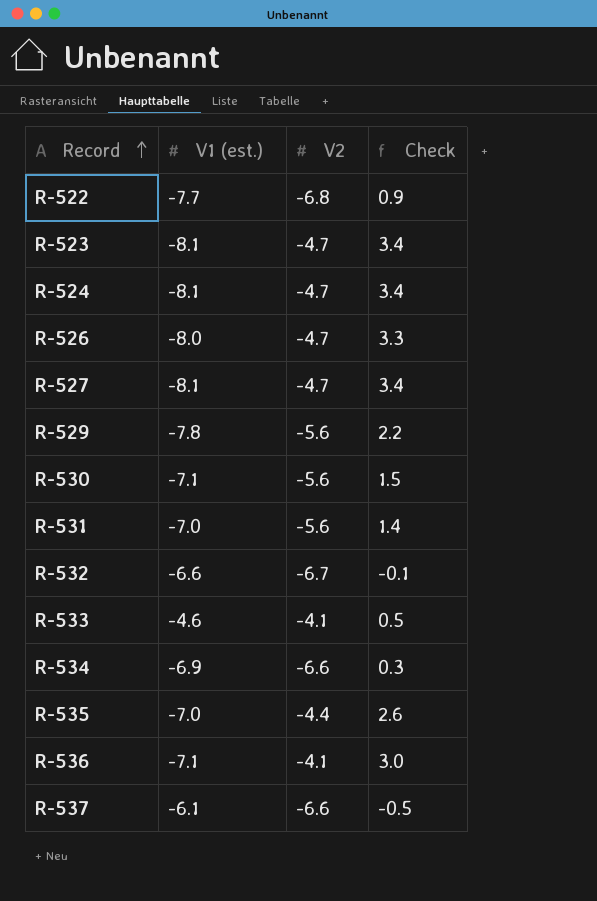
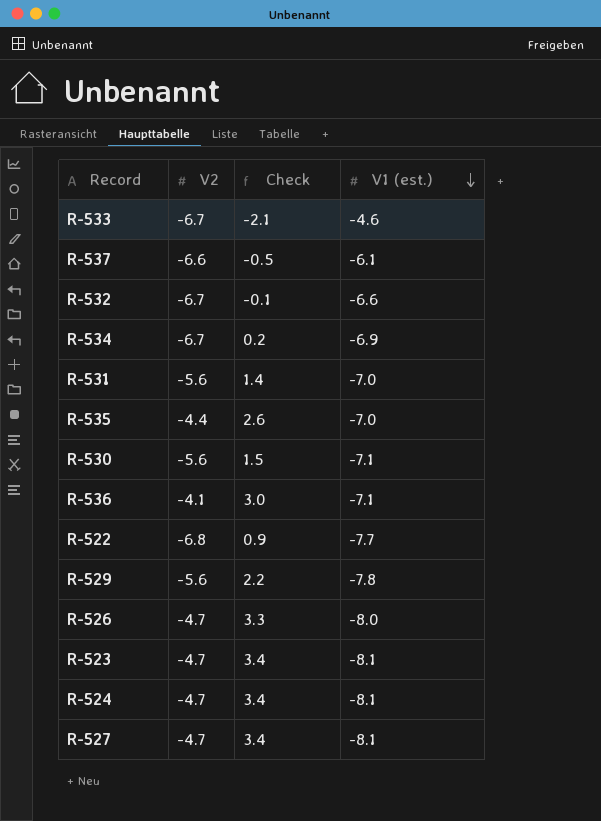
row order: Record ascending -> V1 (est.) descending
column V1 (est.) | position: 2 -> 4
R-533 | V2: -4.1 -> -6.7
R-533 | Check: 0.5 -> -2.1
R-534 | V2: -6.6 -> -6.7
R-534 | Check: 0.3 -> 0.2

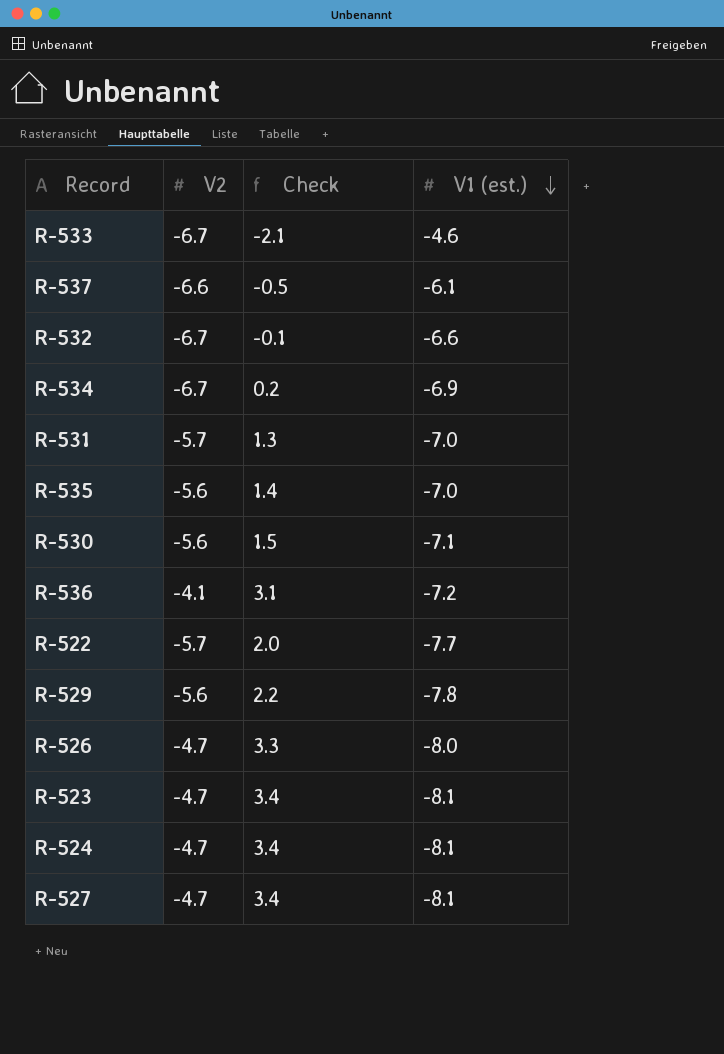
R-531 | V2: -5.6 -> -5.7
R-531 | Check: 1.4 -> 1.3
R-535 | V2: -4.4 -> -5.6
R-535 | Check: 2.6 -> 1.4
R-536 | Check: 3.0 -> 3.1
R-536 | V1 (est.): -7.1 -> -7.2
R-522 | V2: -6.8 -> -5.7
R-522 | Check: 0.9 -> 2.0

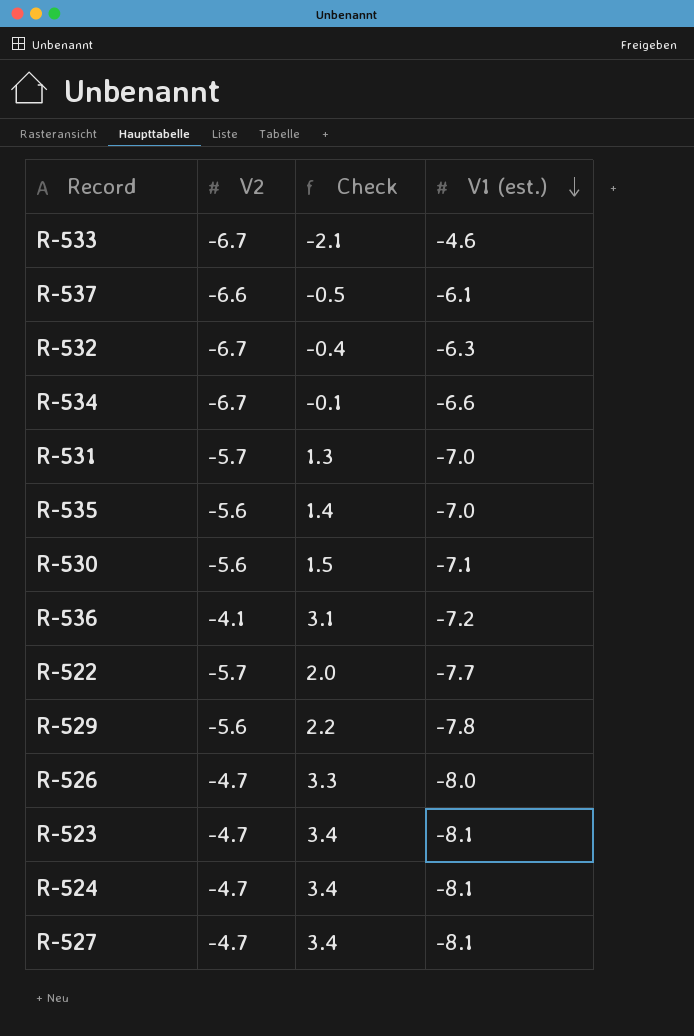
R-532 | Check: -0.1 -> -0.4
R-532 | V1 (est.): -6.6 -> -6.3
R-534 | Check: 0.2 -> -0.1
R-534 | V1 (est.): -6.9 -> -6.6

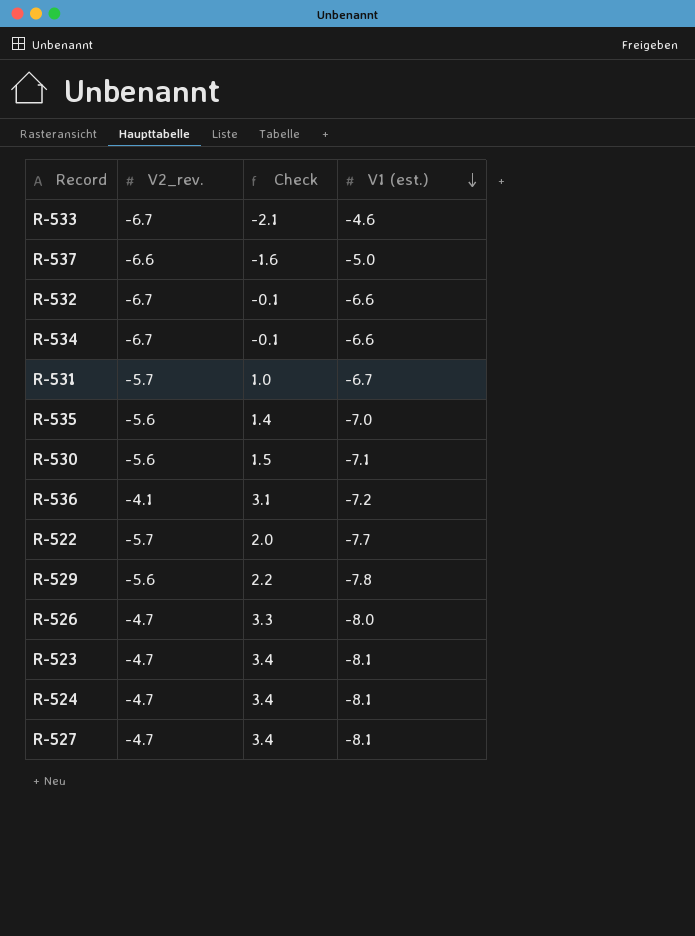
column name: V2 -> V2_rev.
R-537 | Check: -0.5 -> -1.6
R-537 | V1 (est.): -6.1 -> -5.0
R-532 | Check: -0.4 -> -0.1
R-532 | V1 (est.): -6.3 -> -6.6
R-531 | Check: 1.3 -> 1.0
R-531 | V1 (est.): -7.0 -> -6.7

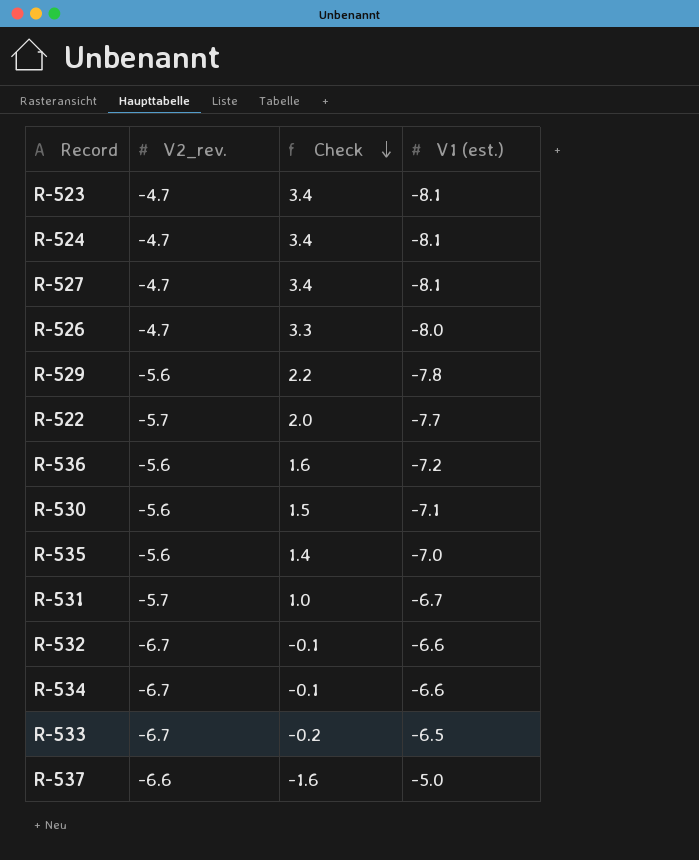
row order: V1 (est.) descending -> Check descending
R-536 | V2_rev.: -4.1 -> -5.6
R-536 | Check: 3.1 -> 1.6
R-533 | Check: -2.1 -> -0.2
R-533 | V1 (est.): -4.6 -> -6.5

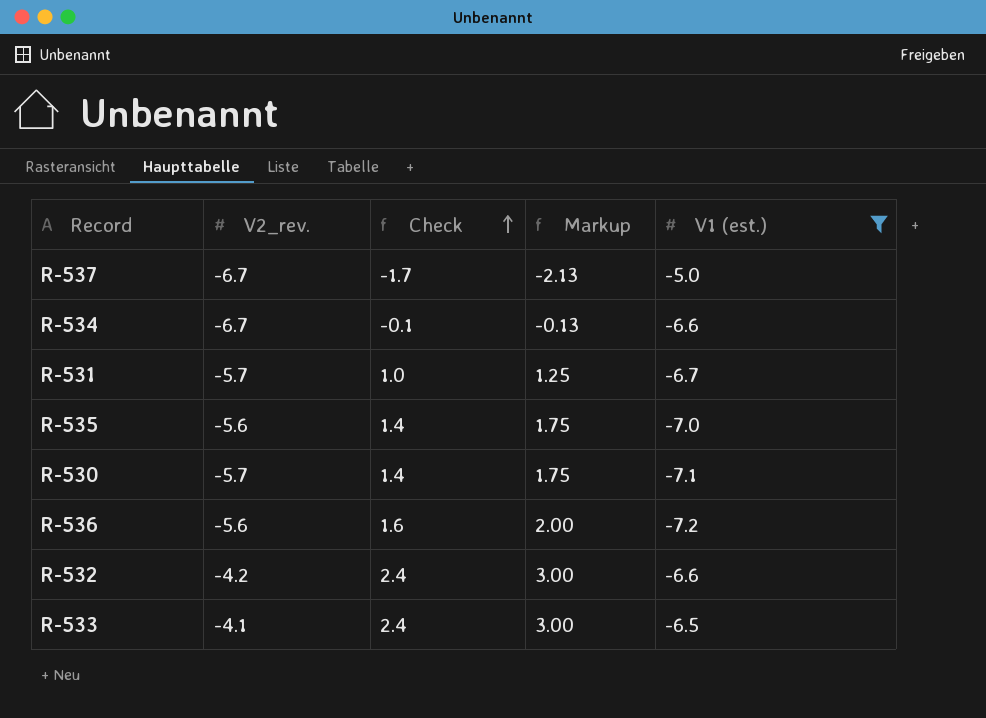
filter: none -> V1 (est.) >= -7.2
row order: Check descending -> Check ascending
column Markup | formula: none -> [Check] * 1.25
R-537 | V2_rev.: -6.6 -> -6.7
R-537 | Check: -1.6 -> -1.7
R-530 | V2_rev.: -5.6 -> -5.7
R-530 | Check: 1.5 -> 1.4
R-532 | V2_rev.: -6.7 -> -4.2
R-532 | Check: -0.1 -> 2.4
R-533 | V2_rev.: -6.7 -> -4.1
R-533 | Check: -0.2 -> 2.4

